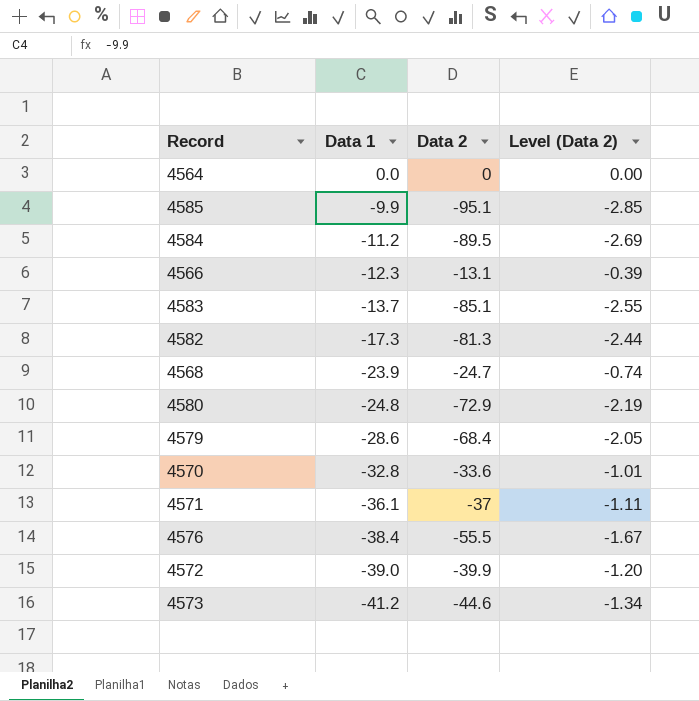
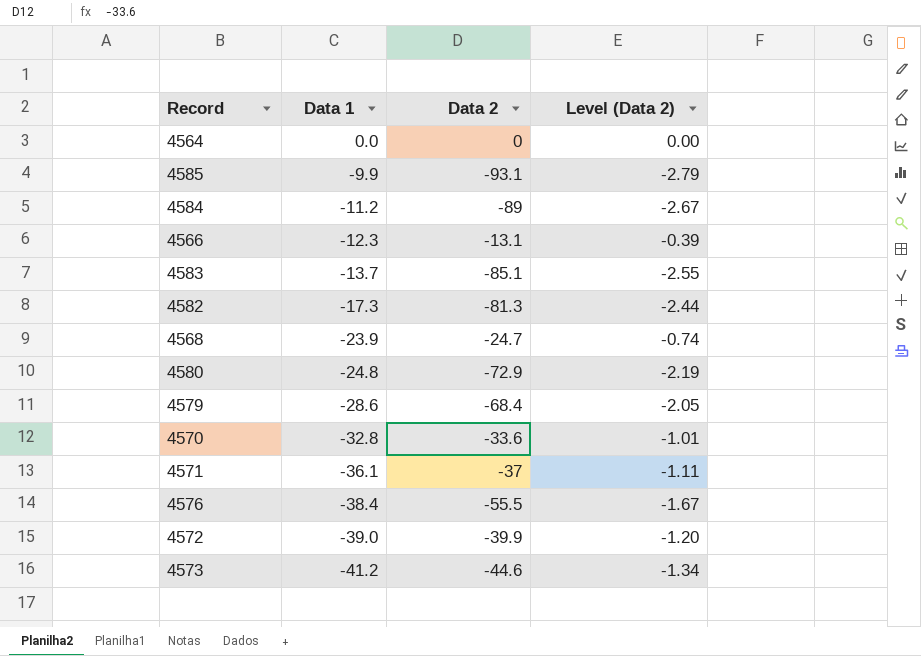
4585 | Data 2: -95.1 -> -93.1
4585 | Level (Data 2): -2.85 -> -2.79
4584 | Data 2: -89.5 -> -89
4584 | Level (Data 2): -2.69 -> -2.67

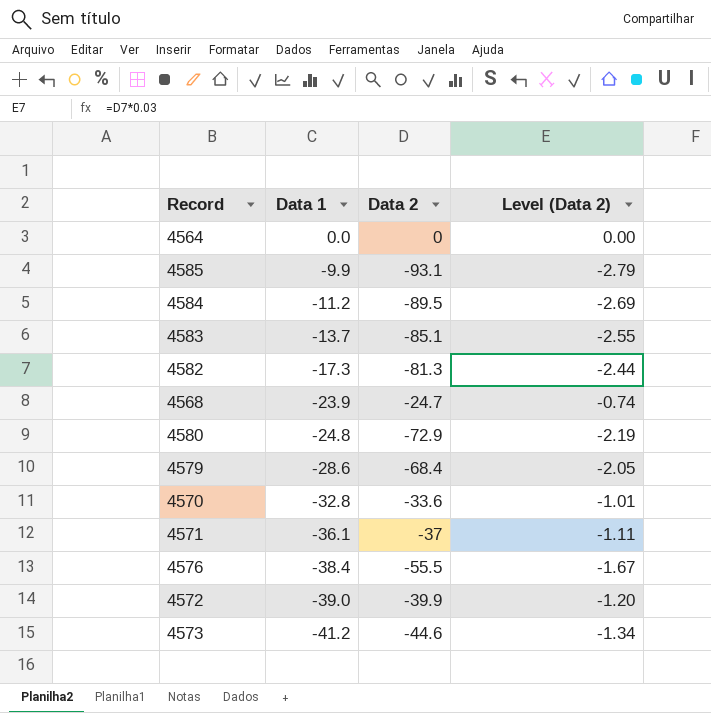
row 4566: -12.3 | -13.1 | -0.39 -> none
4584 | Data 2: -89 -> -89.5
4584 | Level (Data 2): -2.67 -> -2.69

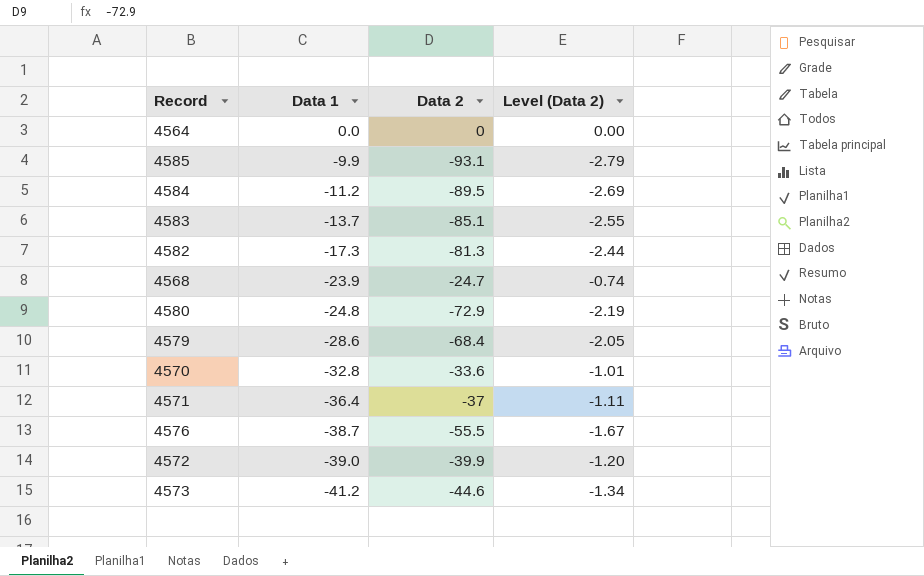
4571 | Data 1: -36.1 -> -36.4
4576 | Data 1: -38.4 -> -38.7

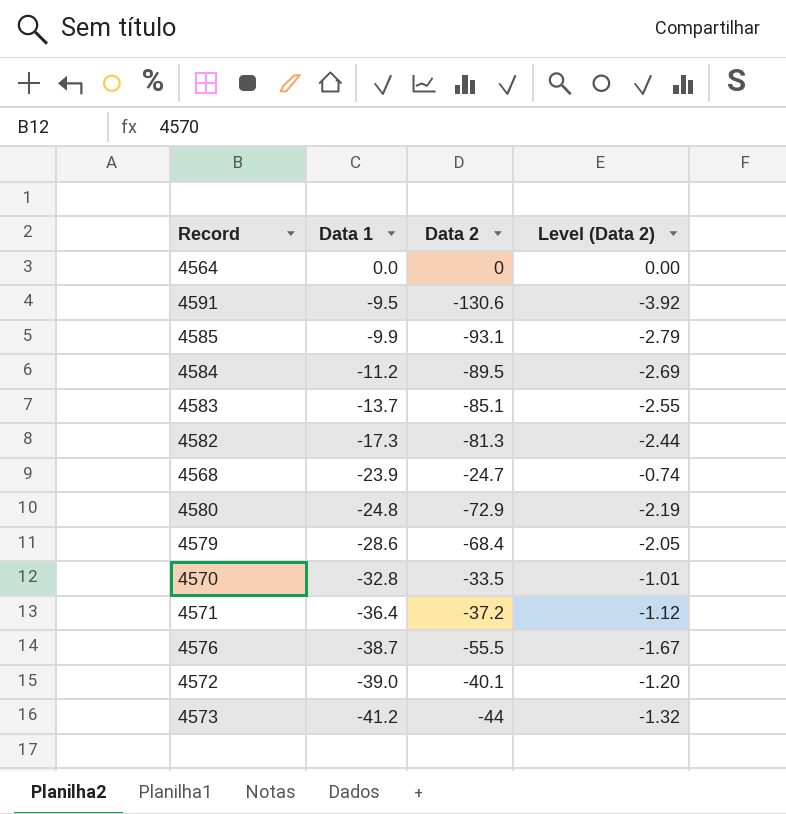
row 4591: none -> -9.5 | -130.6 | -3.92
4570 | Data 2: -33.6 -> -33.5
4571 | Data 2: -37 -> -37.2
4571 | Level (Data 2): -1.11 -> -1.12
4572 | Data 2: -39.9 -> -40.1
4573 | Data 2: -44.6 -> -44
4573 | Level (Data 2): -1.34 -> -1.32

